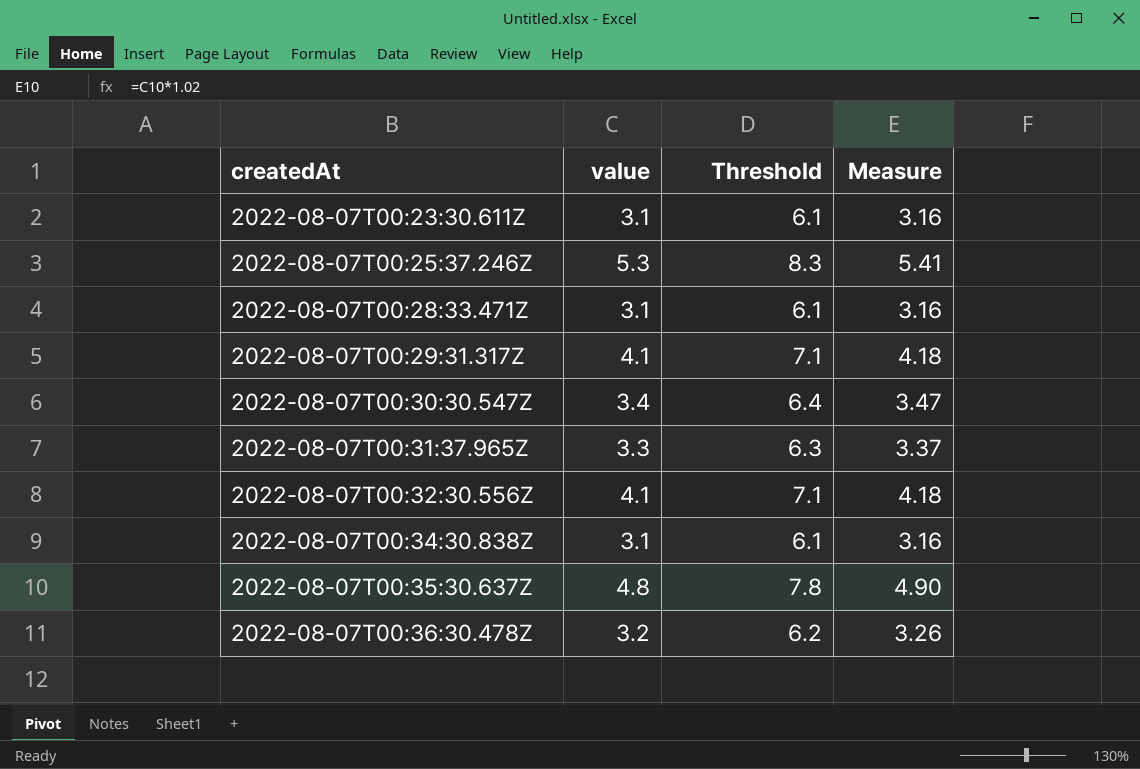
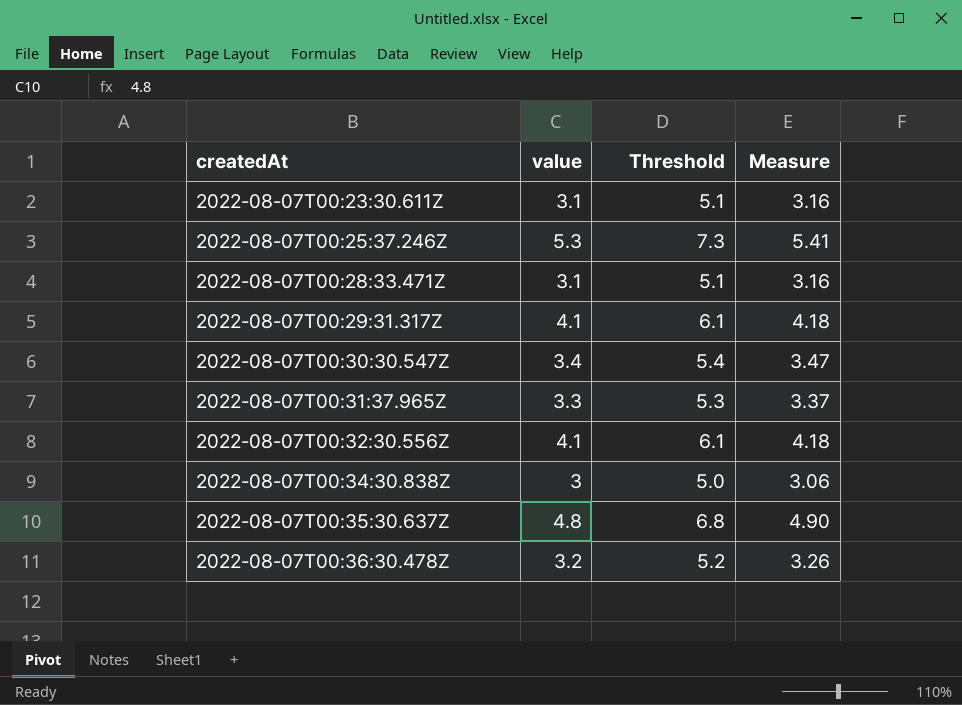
column Threshold | formula: [value] + 3 -> [value] + 2
2022-08-07T00:34:30.838Z | value: 3.1 -> 3
2022-08-07T00:34:30.838Z | Measure: 3.16 -> 3.06

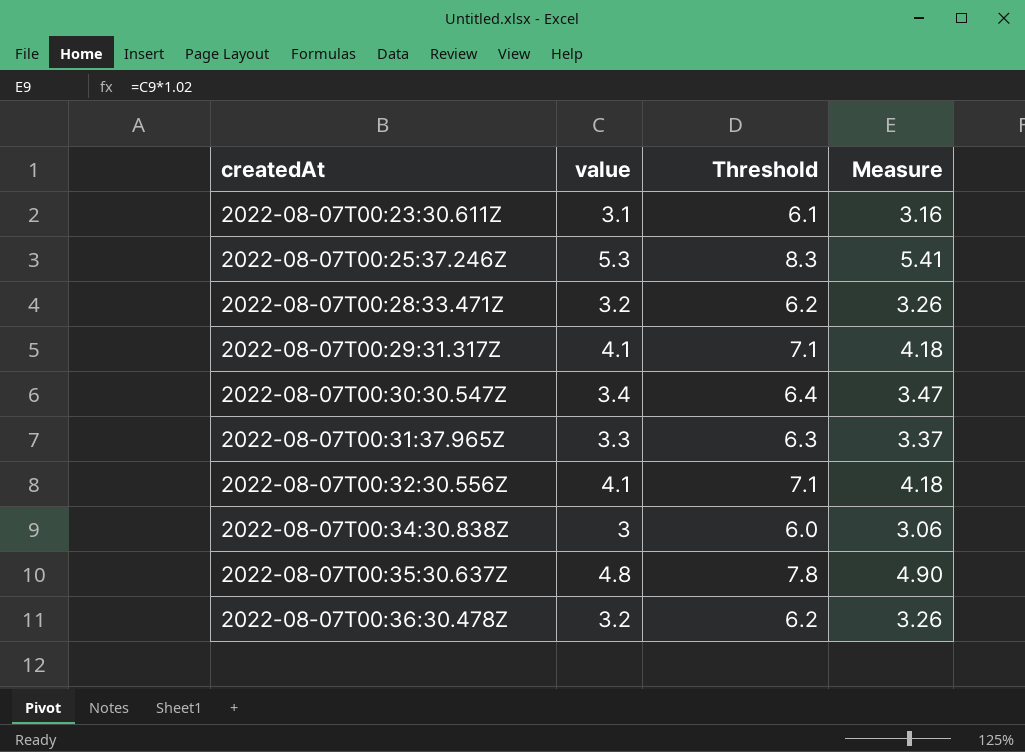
column Threshold | formula: [value] + 2 -> [value] + 3
2022-08-07T00:28:33.471Z | value: 3.1 -> 3.2
2022-08-07T00:28:33.471Z | Measure: 3.16 -> 3.26

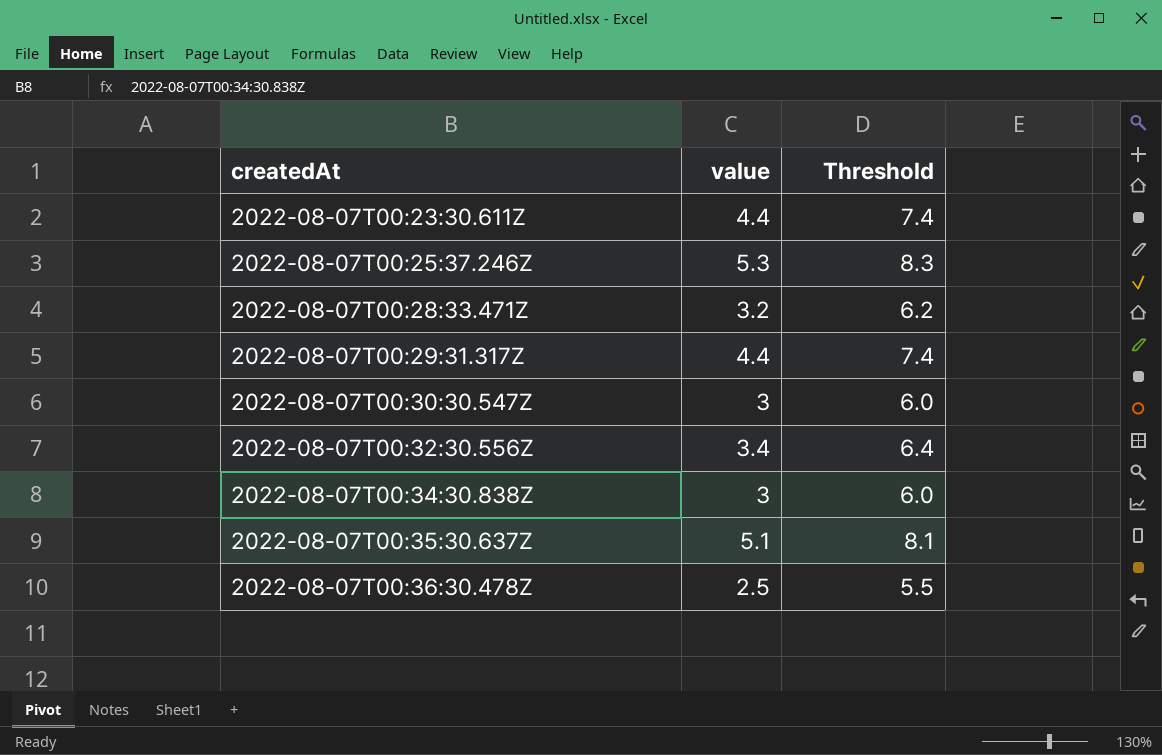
column Measure | formula: [value] * 1.02 -> none
row 2022-08-07T00:31:37.965Z: 3.3 | 6.3 | 3.37 -> none
2022-08-07T00:23:30.611Z | value: 3.1 -> 4.4
2022-08-07T00:23:30.611Z | Threshold: 6.1 -> 7.4
2022-08-07T00:29:31.317Z | value: 4.1 -> 4.4
2022-08-07T00:29:31.317Z | Threshold: 7.1 -> 7.4
2022-08-07T00:30:30.547Z | value: 3.4 -> 3
2022-08-07T00:30:30.547Z | Threshold: 6.4 -> 6.0
2022-08-07T00:32:30.556Z | value: 4.1 -> 3.4
2022-08-07T00:32:30.556Z | Threshold: 7.1 -> 6.4
2022-08-07T00:35:30.637Z | value: 4.8 -> 5.1
2022-08-07T00:35:30.637Z | Threshold: 7.8 -> 8.1
2022-08-07T00:36:30.478Z | value: 3.2 -> 2.5
2022-08-07T00:36:30.478Z | Threshold: 6.2 -> 5.5

